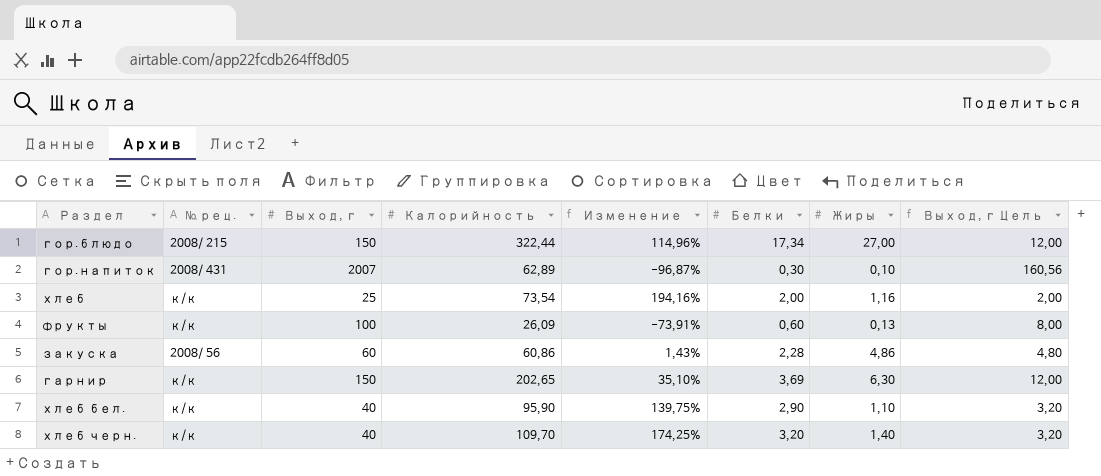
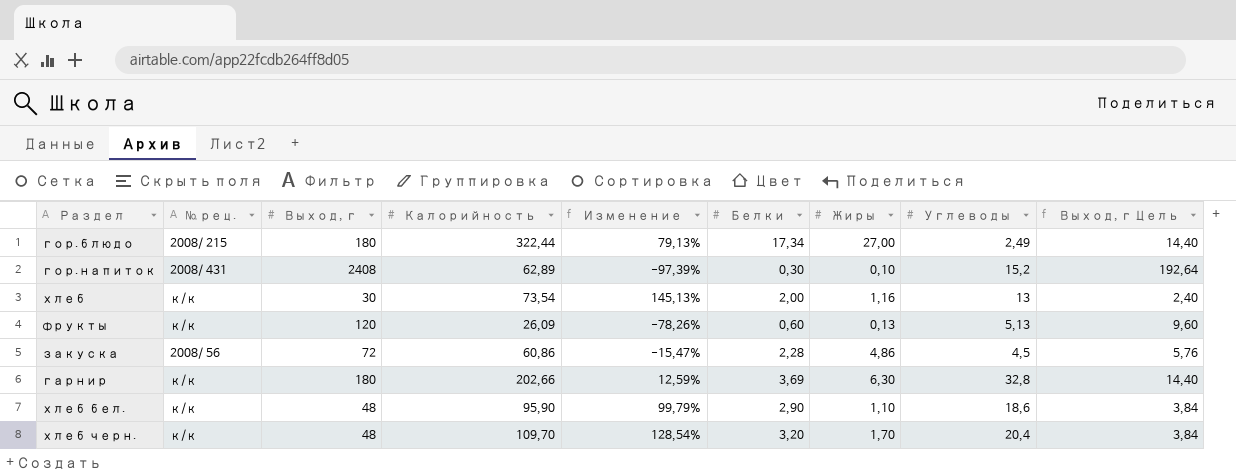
column Углеводы | position: none -> 8
гор.блюдо | Выход, г: 150 -> 180
гор.блюдо | Изменение: 114,96% -> 79,13%
гор.блюдо | Выход, г Цель: 12,00 -> 14,40
гор.напиток | Выход, г: 2007 -> 2408
гор.напиток | Изменение: -96,87% -> -97,39%
гор.напиток | Выход, г Цель: 160,56 -> 192,64
хлеб | Выход, г: 25 -> 30
хлеб | Изменение: 194,16% -> 145,13%
хлеб | Выход, г Цель: 2,00 -> 2,40
фрукты | Выход, г: 100 -> 120
фрукты | Изменение: -73,91% -> -78,26%
фрукты | Выход, г Цель: 8,00 -> 9,60
закуска | Выход, г: 60 -> 72
закуска | Изменение: 1,43% -> -15,47%
закуска | Выход, г Цель: 4,80 -> 5,76
гарнир | Выход, г: 150 -> 180
гарнир | Калорийность: 202,65 -> 202,66
гарнир | Изменение: 35,10% -> 12,59%
гарнир | Выход, г Цель: 12,00 -> 14,40
хлеб бел. | Выход, г: 40 -> 48
хлеб бел. | Изменение: 139,75% -> 99,79%
хлеб бел. | Выход, г Цель: 3,20 -> 3,84
хлеб черн. | Выход, г: 40 -> 48
хлеб черн. | Изменение: 174,25% -> 128,54%
хлеб черн. | Жиры: 1,40 -> 1,70
хлеб черн. | Выход, г Цель: 3,20 -> 3,84

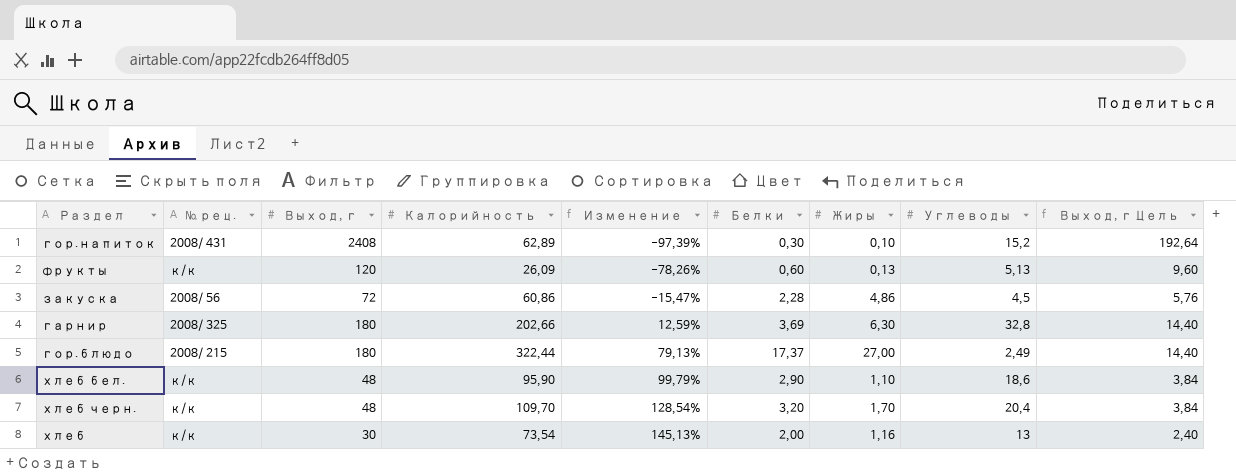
row order: none -> Изменение ascending
гарнир | № рец.: к/к -> 2008/ 325
гор.блюдо | Белки: 17,34 -> 17,37

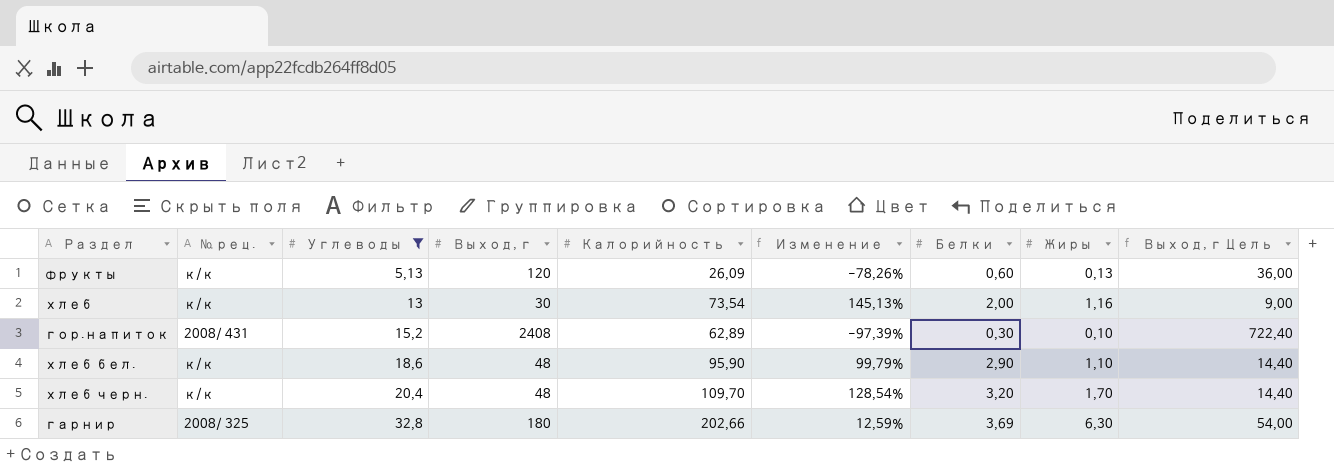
filter: none -> Углеводы >= 5,13
row order: Изменение ascending -> Углеводы ascending
column Углеводы | position: 8 -> 3
column Выход, г Цель | formula: [Выход, г] * 0,08 -> [Выход, г] * 0,3

